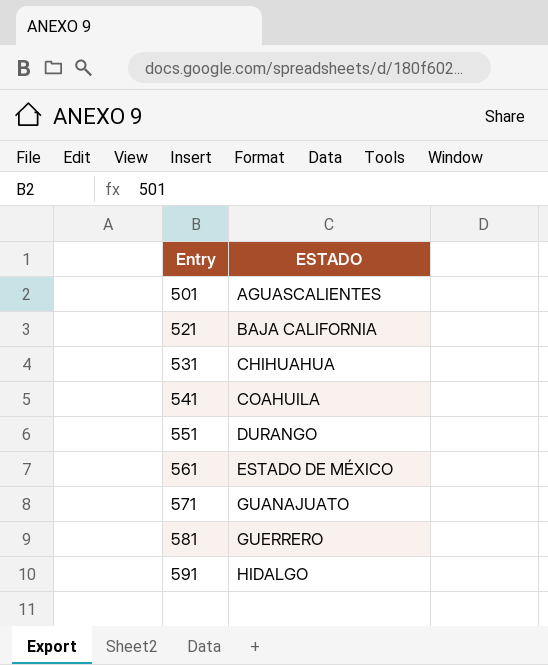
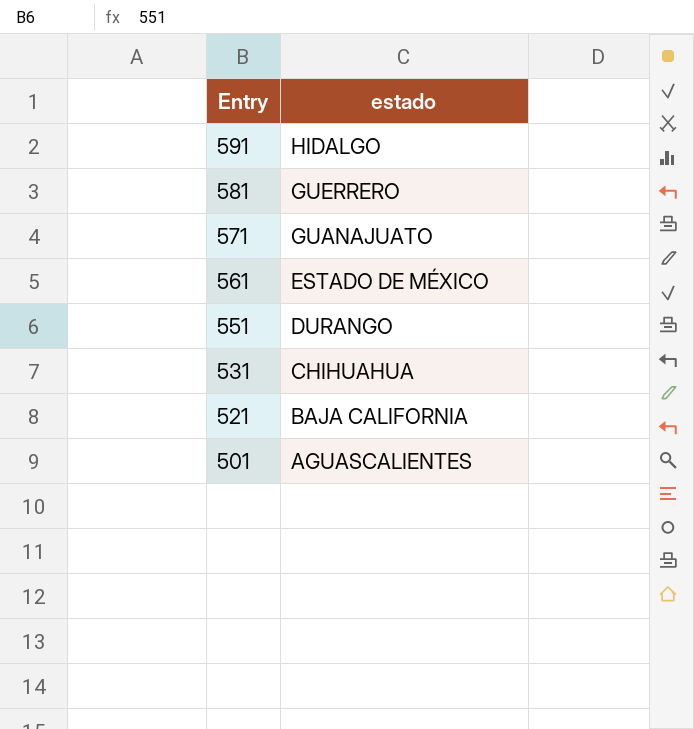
row order: Entry ascending -> Entry descending
column name: ESTADO -> estado
row 541: COAHUILA -> none

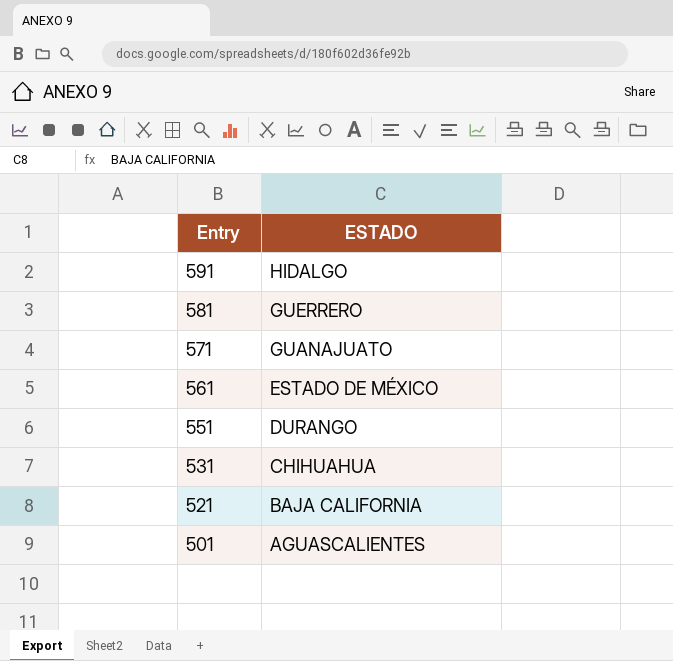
column name: estado -> ESTADO

